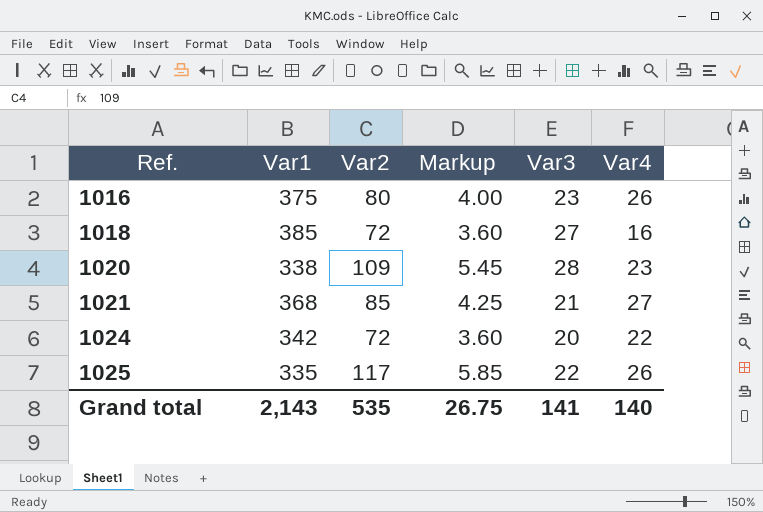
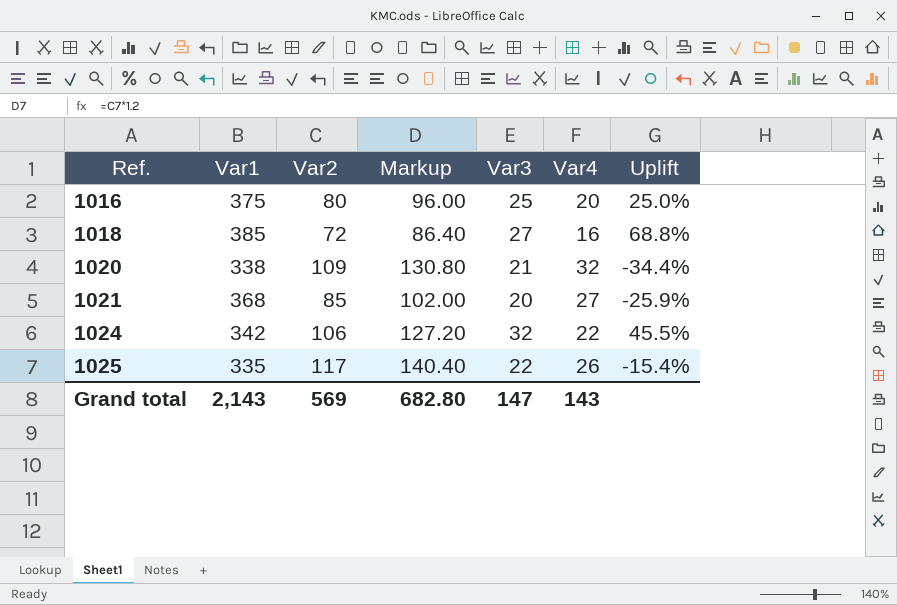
column Markup | formula: [Var2] * 0.05 -> [Var2] * 1.2
column Uplift | formula: none -> ([Var3] - [Var4]) / [Var4]
1016 | Var3: 23 -> 25
1016 | Var4: 26 -> 20
1020 | Var3: 28 -> 21
1020 | Var4: 23 -> 32
1021 | Var3: 21 -> 20
1024 | Var2: 72 -> 106
1024 | Var3: 20 -> 32
Grand total | Var2: 535 -> 569
Grand total | Markup: 26.75 -> 682.80
Grand total | Var3: 141 -> 147
Grand total | Var4: 140 -> 143

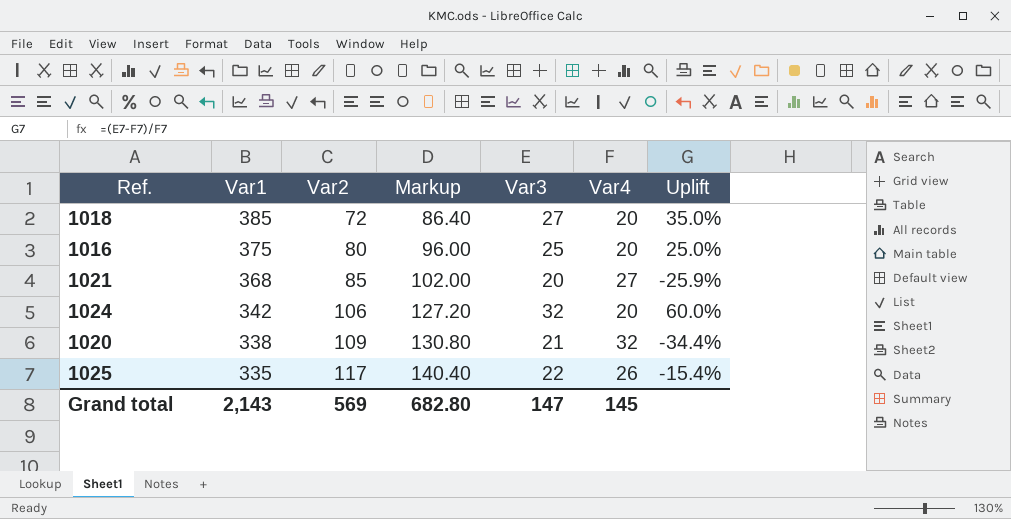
row order: Ref. ascending -> Var1 descending
1018 | Var4: 16 -> 20
1018 | Uplift: 68.8% -> 35.0%
1024 | Var4: 22 -> 20
1024 | Uplift: 45.5% -> 60.0%
Grand total | Var4: 143 -> 145

